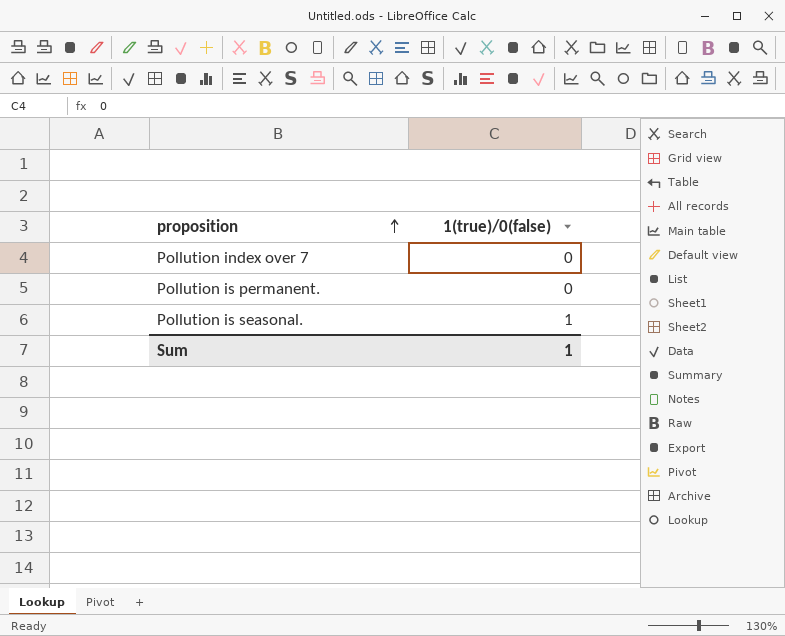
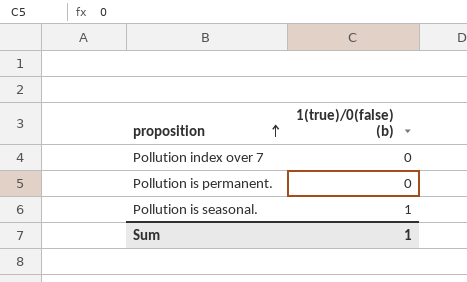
column name: 1(true)/0(false) -> 1(true)/0(false) (b)

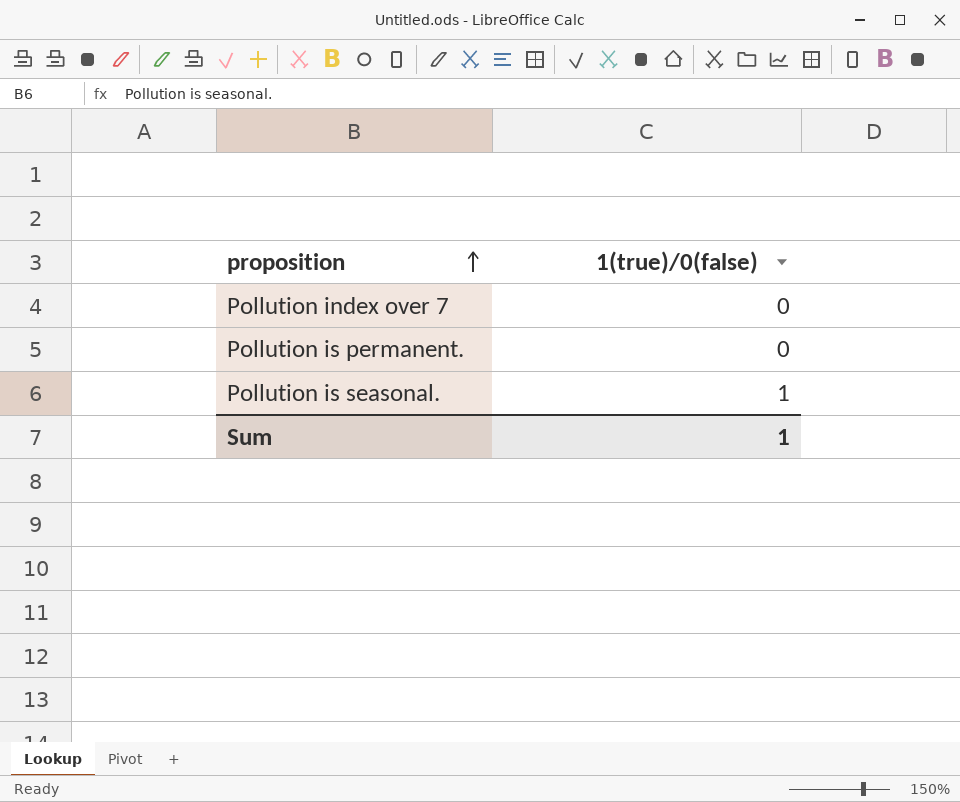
column name: 1(true)/0(false) (b) -> 1(true)/0(false)

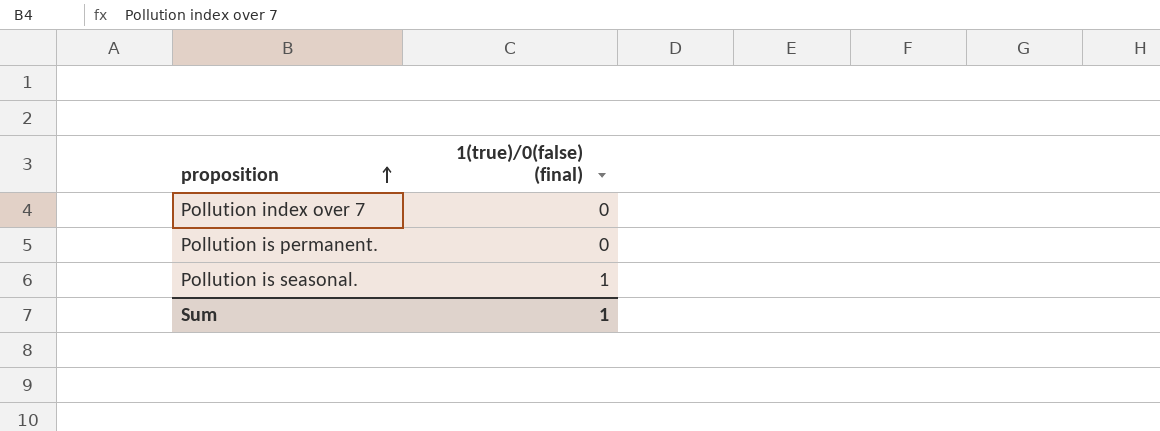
column name: 1(true)/0(false) -> 1(true)/0(false) (final)

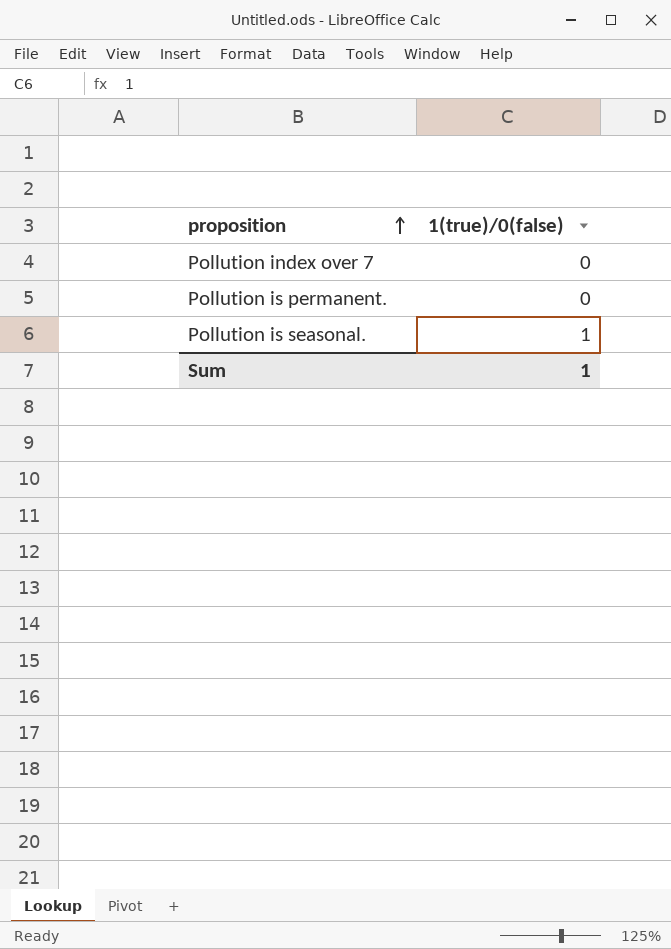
column name: 1(true)/0(false) (final) -> 1(true)/0(false)

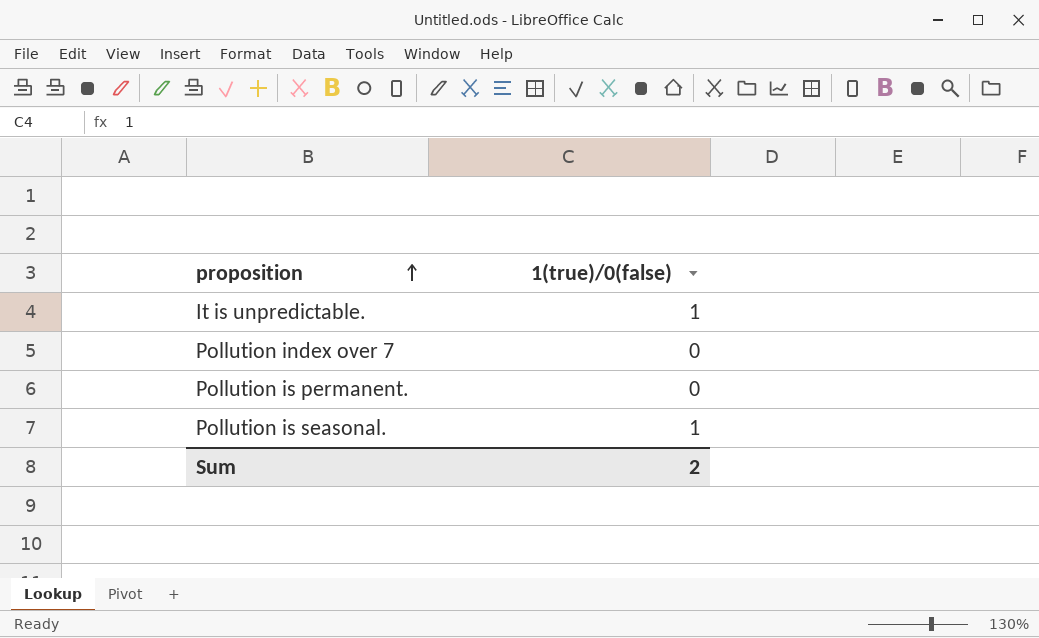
row It is unpredictable.: none -> 1
Sum | 1(true)/0(false): 1 -> 2

